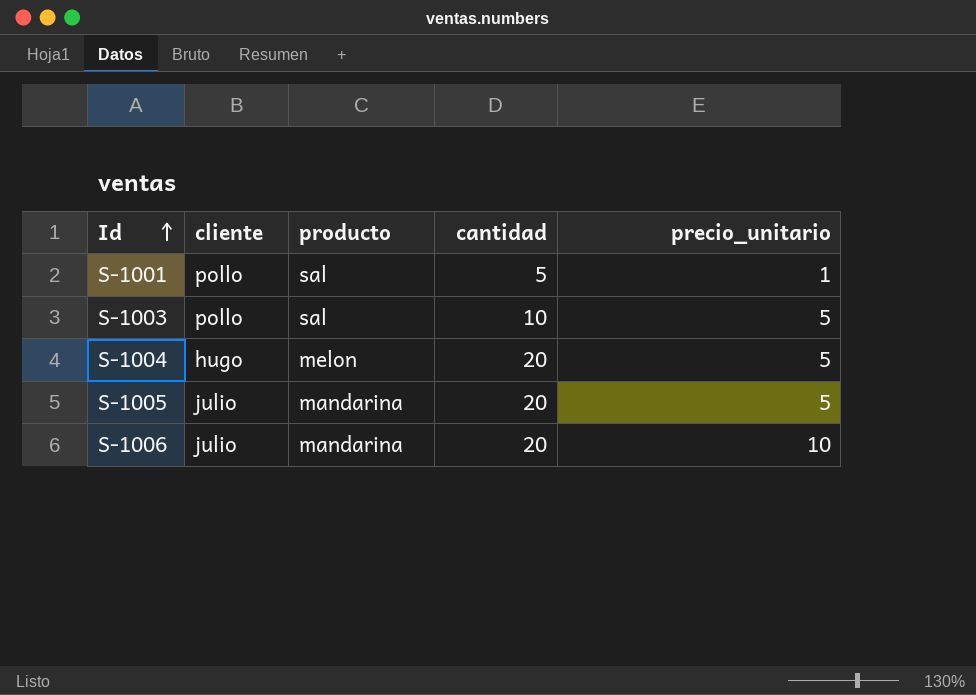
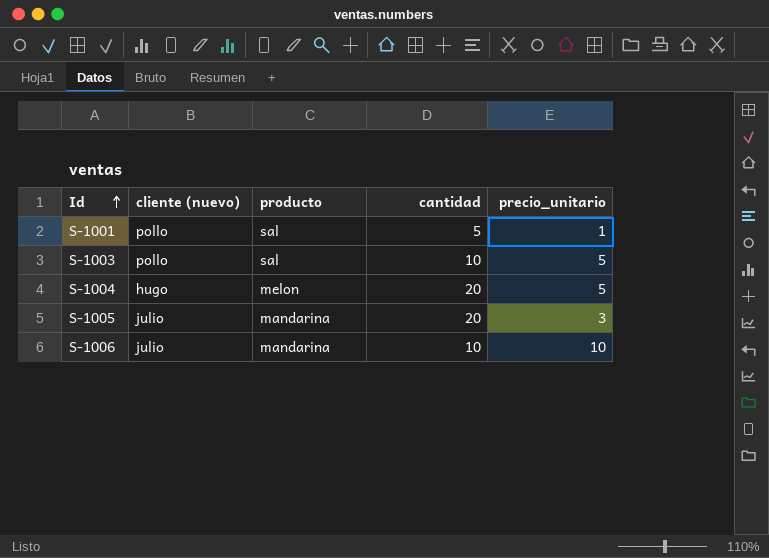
column name: cliente -> cliente (nuevo)
S-1005 | precio_unitario: 5 -> 3
S-1006 | cantidad: 20 -> 10

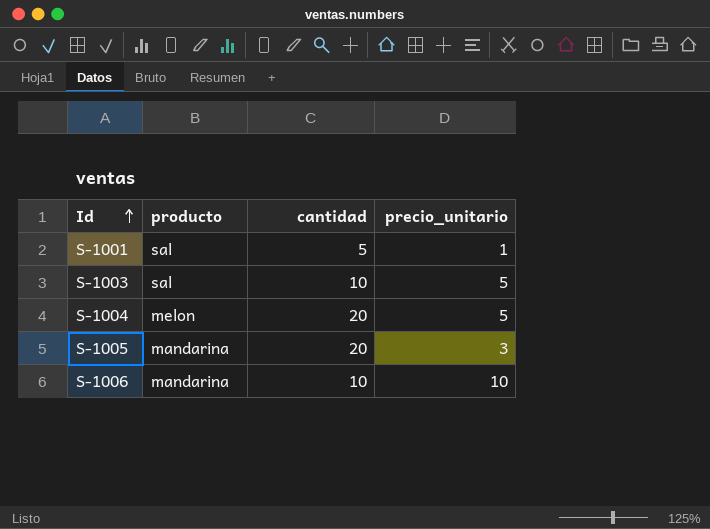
column cliente (nuevo) | position: 2 -> none

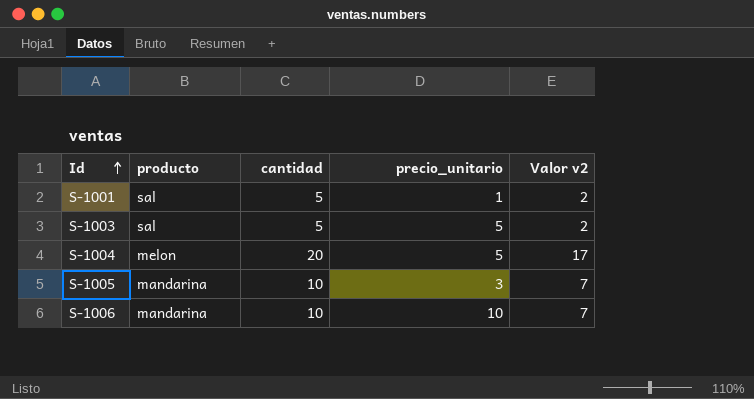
column Valor v2 | formula: none -> [cantidad] - 3
S-1003 | cantidad: 10 -> 5
S-1005 | cantidad: 20 -> 10

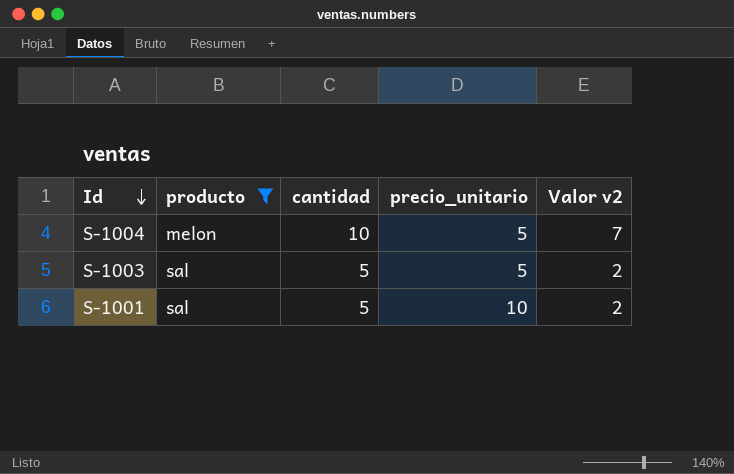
filter: none -> producto != mandarina
row order: Id ascending -> Id descending
S-1004 | cantidad: 20 -> 10
S-1004 | Valor v2: 17 -> 7
S-1001 | precio_unitario: 1 -> 10

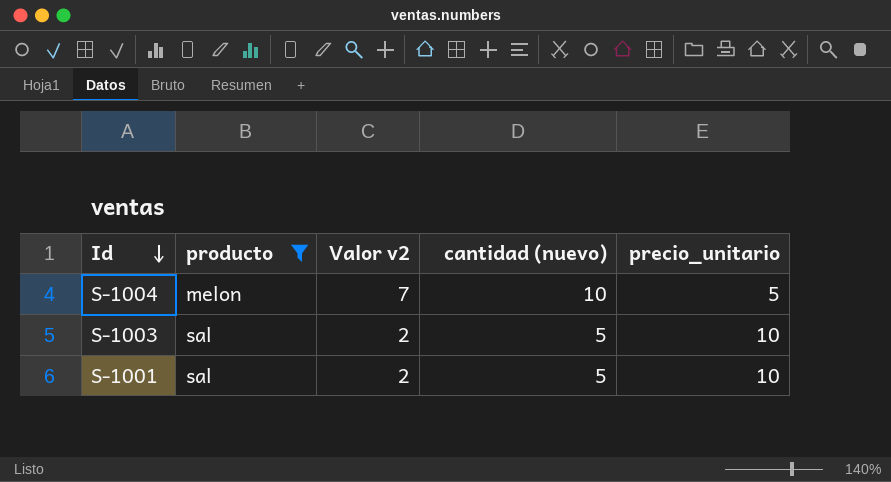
column Valor v2 | position: 5 -> 3
column name: cantidad -> cantidad (nuevo)
S-1003 | precio_unitario: 5 -> 10

